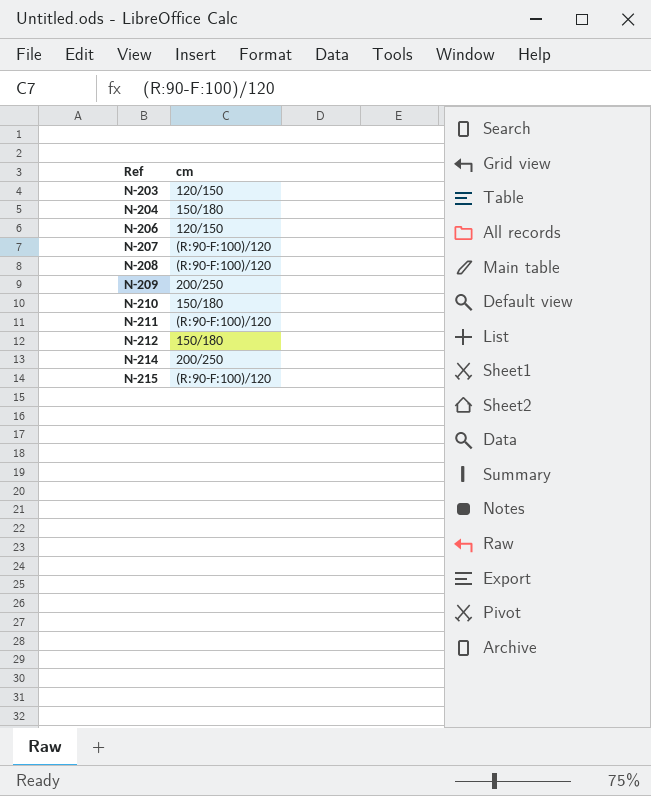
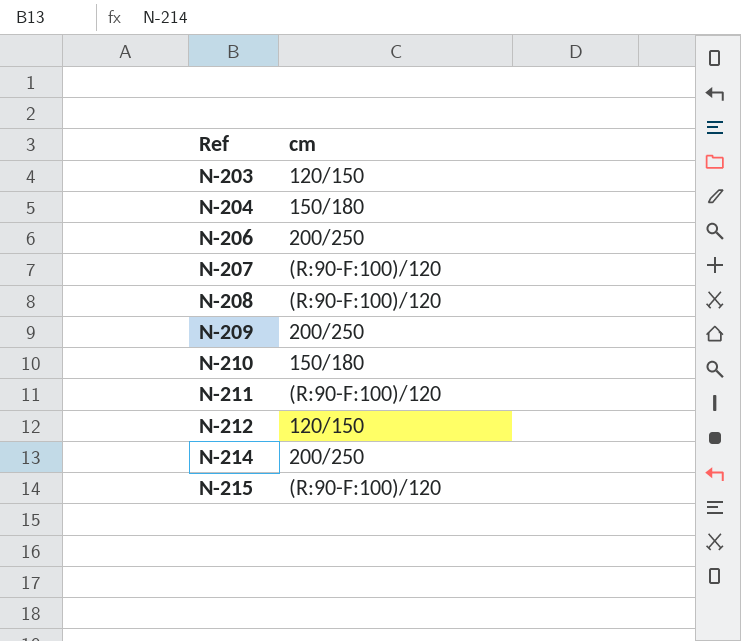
N-206 | cm: 120/150 -> 200/250
N-212 | cm: 150/180 -> 120/150

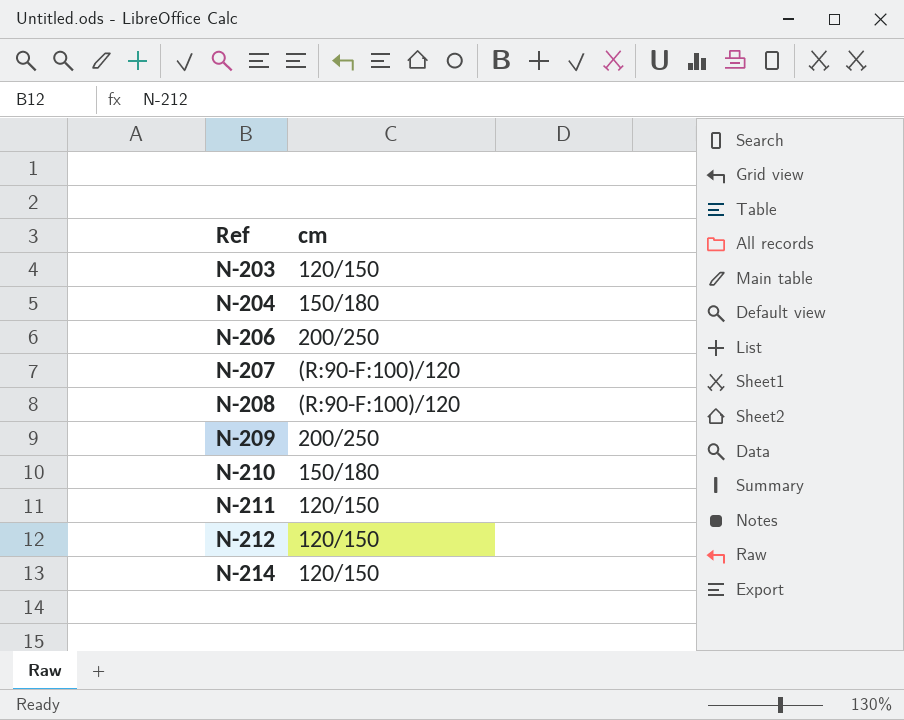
row N-215: (R:90-F:100)/120 -> none
N-211 | cm: (R:90-F:100)/120 -> 120/150
N-214 | cm: 200/250 -> 120/150

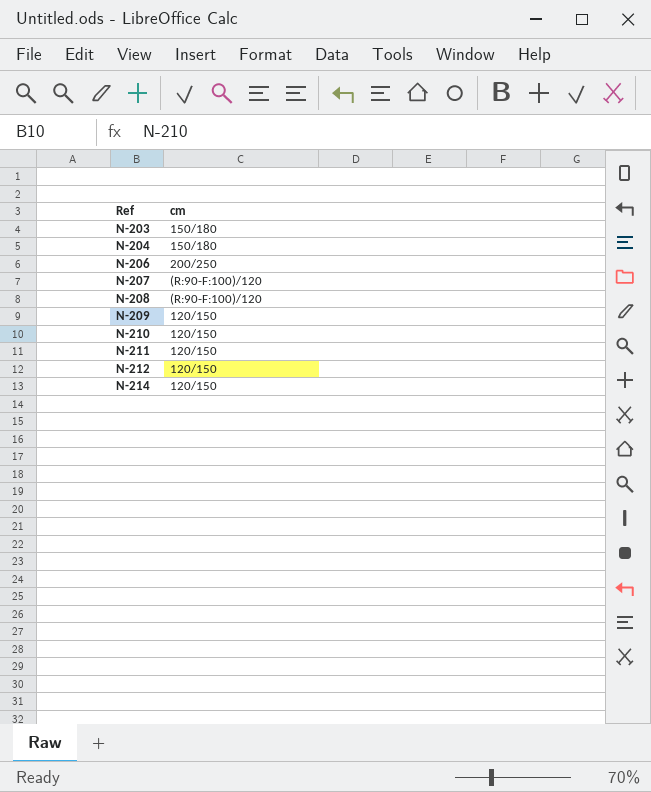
N-203 | cm: 120/150 -> 150/180
N-209 | cm: 200/250 -> 120/150
N-210 | cm: 150/180 -> 120/150

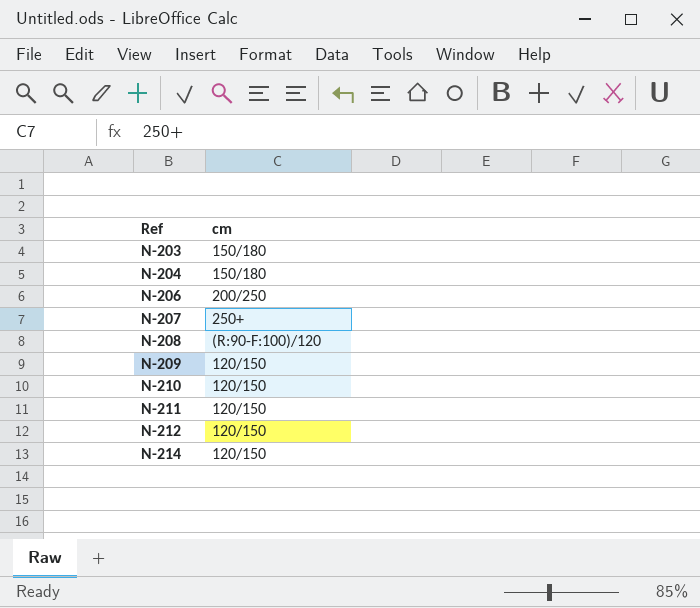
N-207 | cm: (R:90-F:100)/120 -> 250+

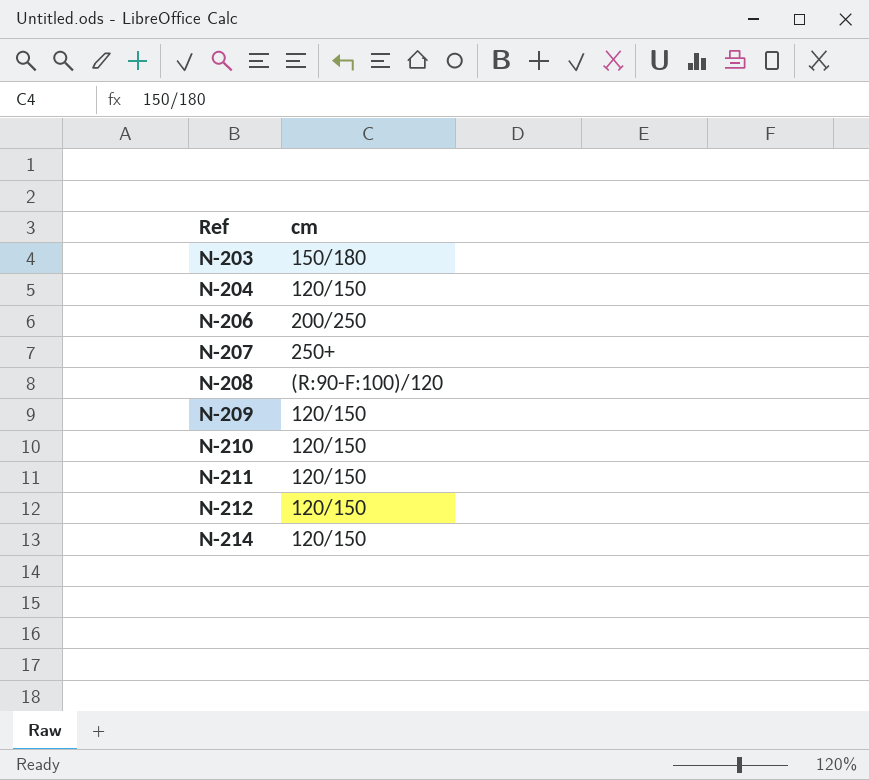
N-204 | cm: 150/180 -> 120/150

